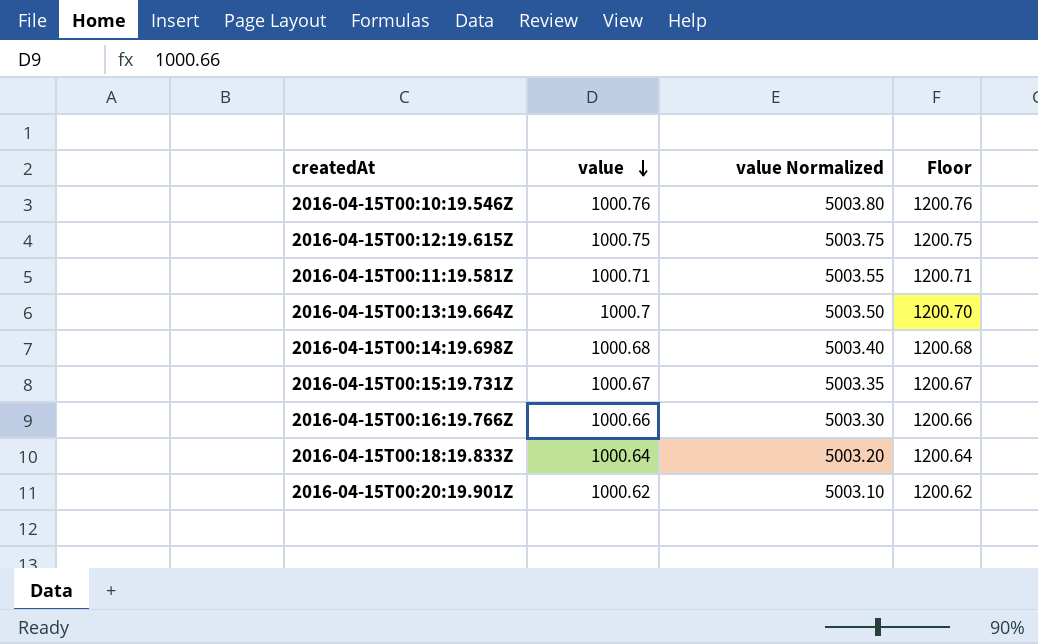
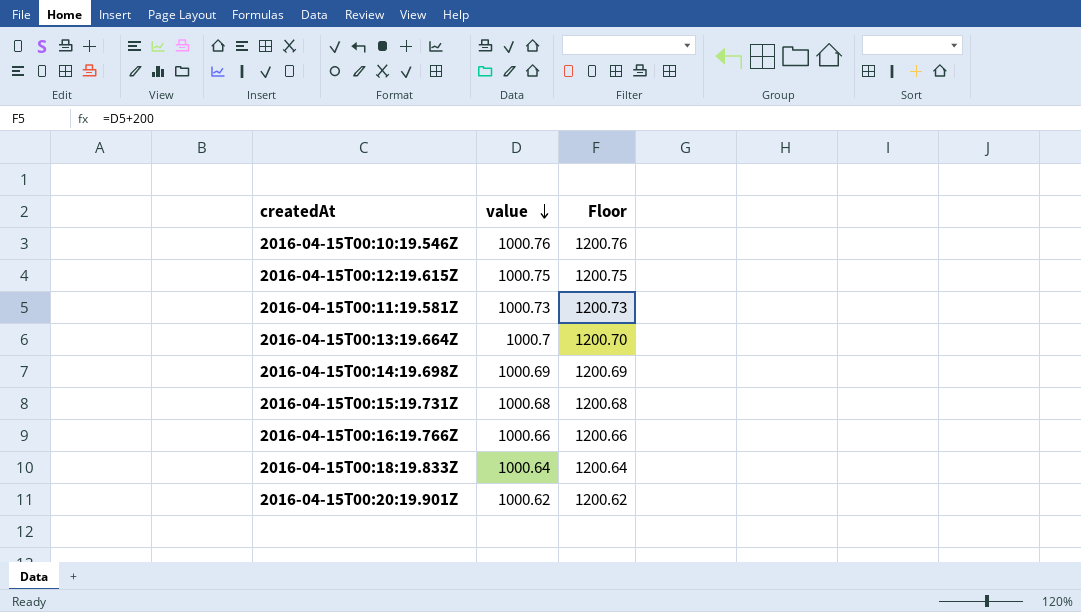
column value Normalized | formula: [value] * 5 -> none
2016-04-15T00:11:19.581Z | value: 1000.71 -> 1000.73
2016-04-15T00:11:19.581Z | Floor: 1200.71 -> 1200.73
2016-04-15T00:14:19.698Z | value: 1000.68 -> 1000.69
2016-04-15T00:14:19.698Z | Floor: 1200.68 -> 1200.69
2016-04-15T00:15:19.731Z | value: 1000.67 -> 1000.68
2016-04-15T00:15:19.731Z | Floor: 1200.67 -> 1200.68

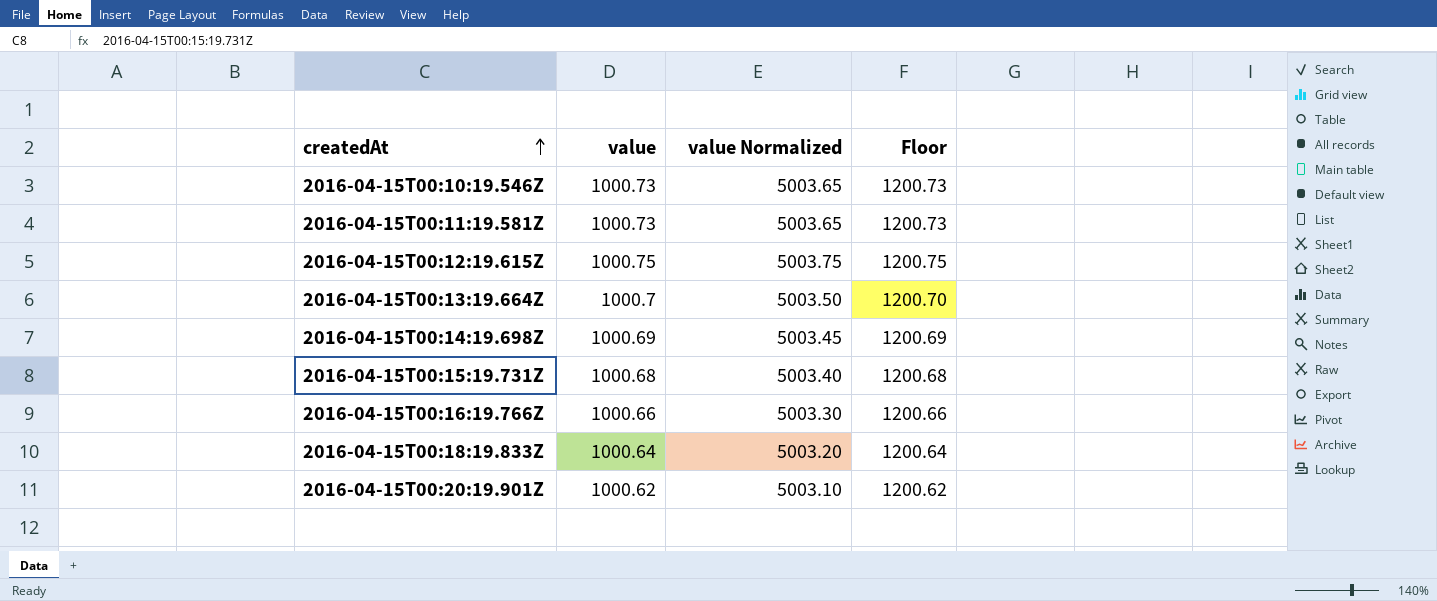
row order: value descending -> createdAt ascending
column value Normalized | formula: none -> [value] * 5
2016-04-15T00:10:19.546Z | value: 1000.76 -> 1000.73
2016-04-15T00:10:19.546Z | Floor: 1200.76 -> 1200.73

